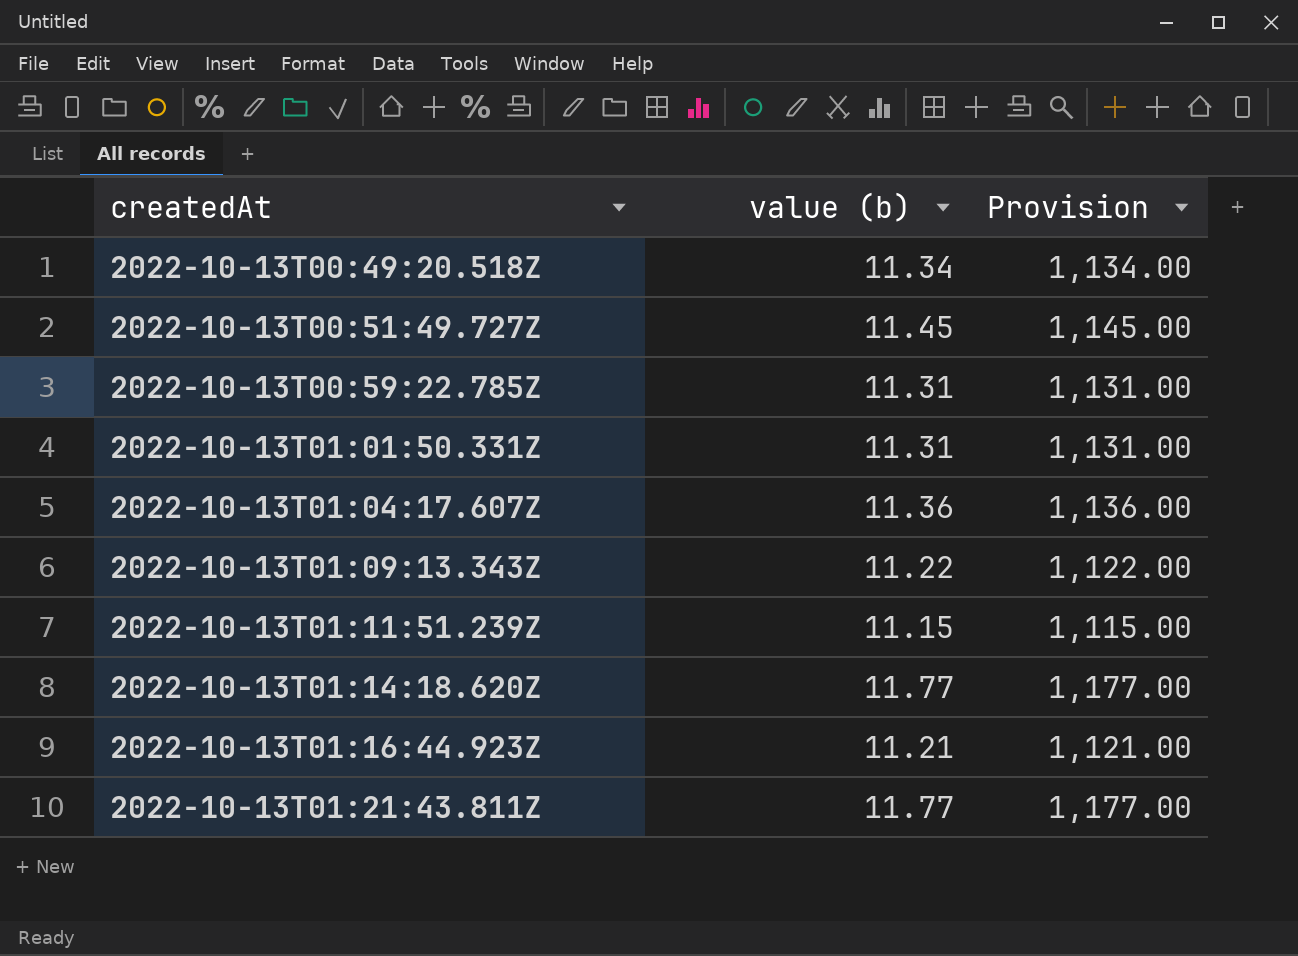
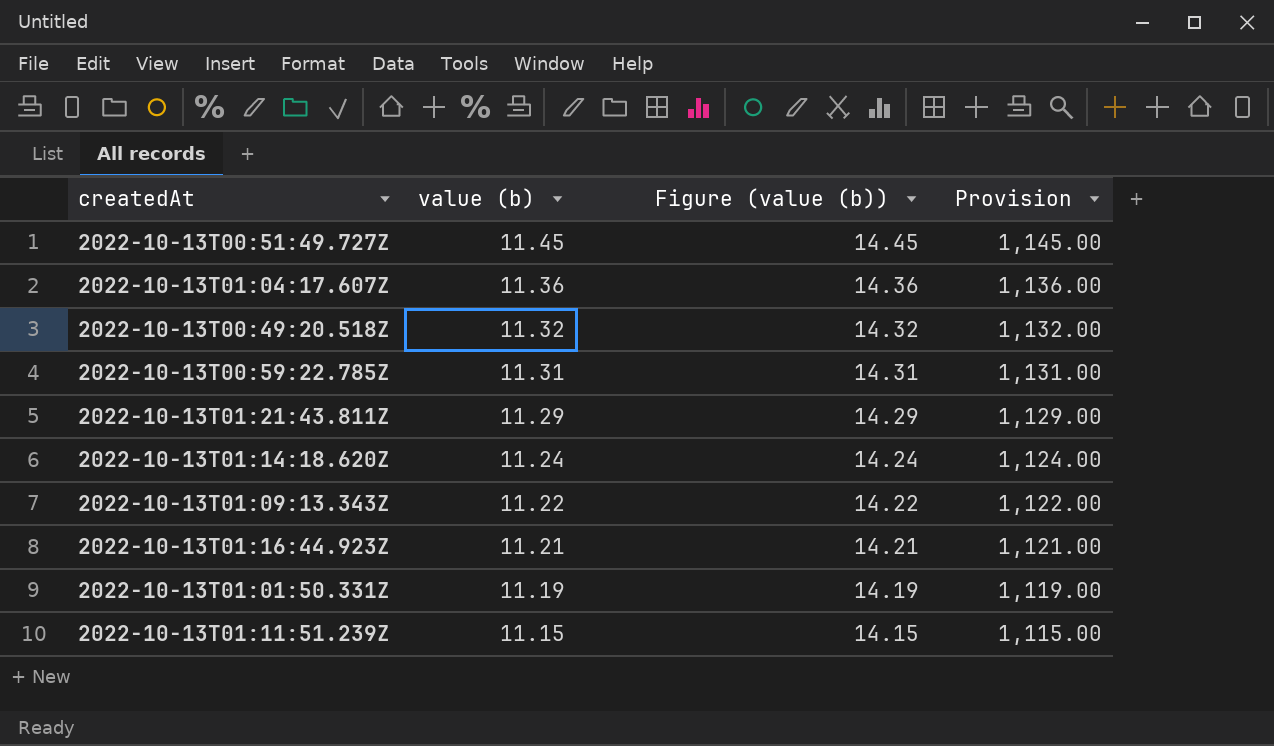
row order: createdAt ascending -> value (b) descending
column Figure (value (b)) | formula: none -> [value (b)] + 3
2022-10-13T00:49:20.518Z | value (b): 11.34 -> 11.32
2022-10-13T00:49:20.518Z | Provision: 1,134.00 -> 1,132.00
2022-10-13T01:21:43.811Z | value (b): 11.77 -> 11.29
2022-10-13T01:21:43.811Z | Provision: 1,177.00 -> 1,129.00
2022-10-13T01:14:18.620Z | value (b): 11.77 -> 11.24
2022-10-13T01:14:18.620Z | Provision: 1,177.00 -> 1,124.00
2022-10-13T01:01:50.331Z | value (b): 11.31 -> 11.19
2022-10-13T01:01:50.331Z | Provision: 1,131.00 -> 1,119.00

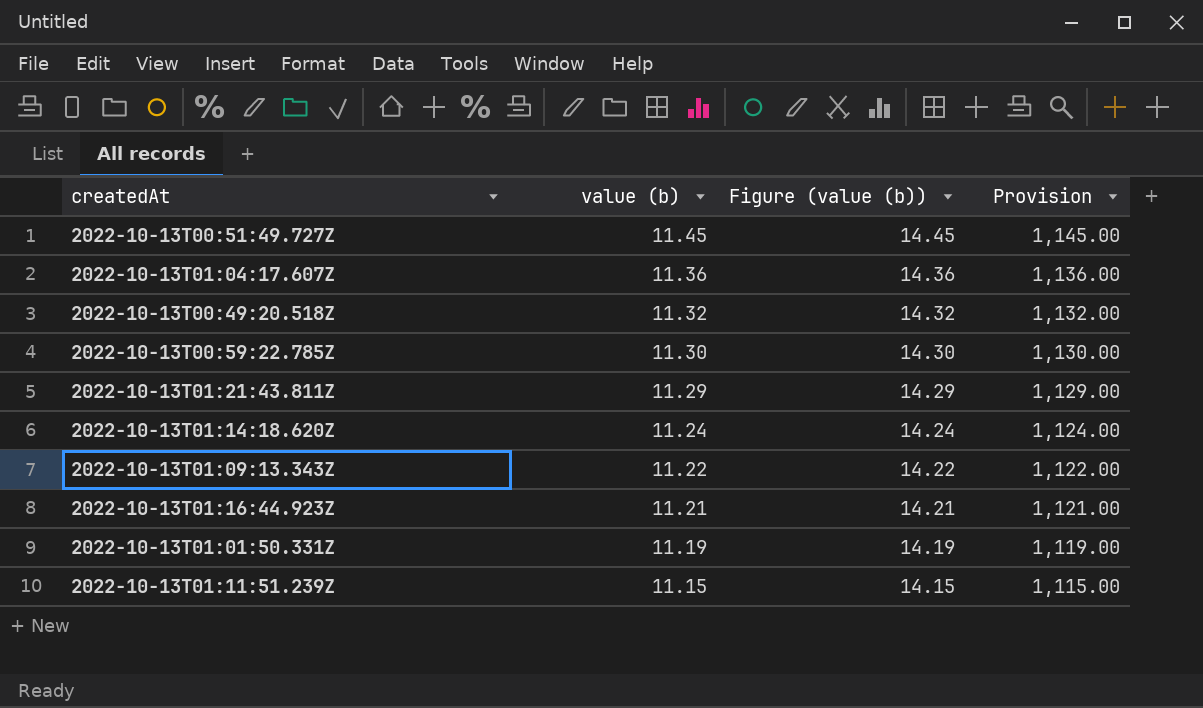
2022-10-13T00:59:22.785Z | value (b): 11.31 -> 11.30
2022-10-13T00:59:22.785Z | Figure (value (b)): 14.31 -> 14.30
2022-10-13T00:59:22.785Z | Provision: 1,131.00 -> 1,130.00

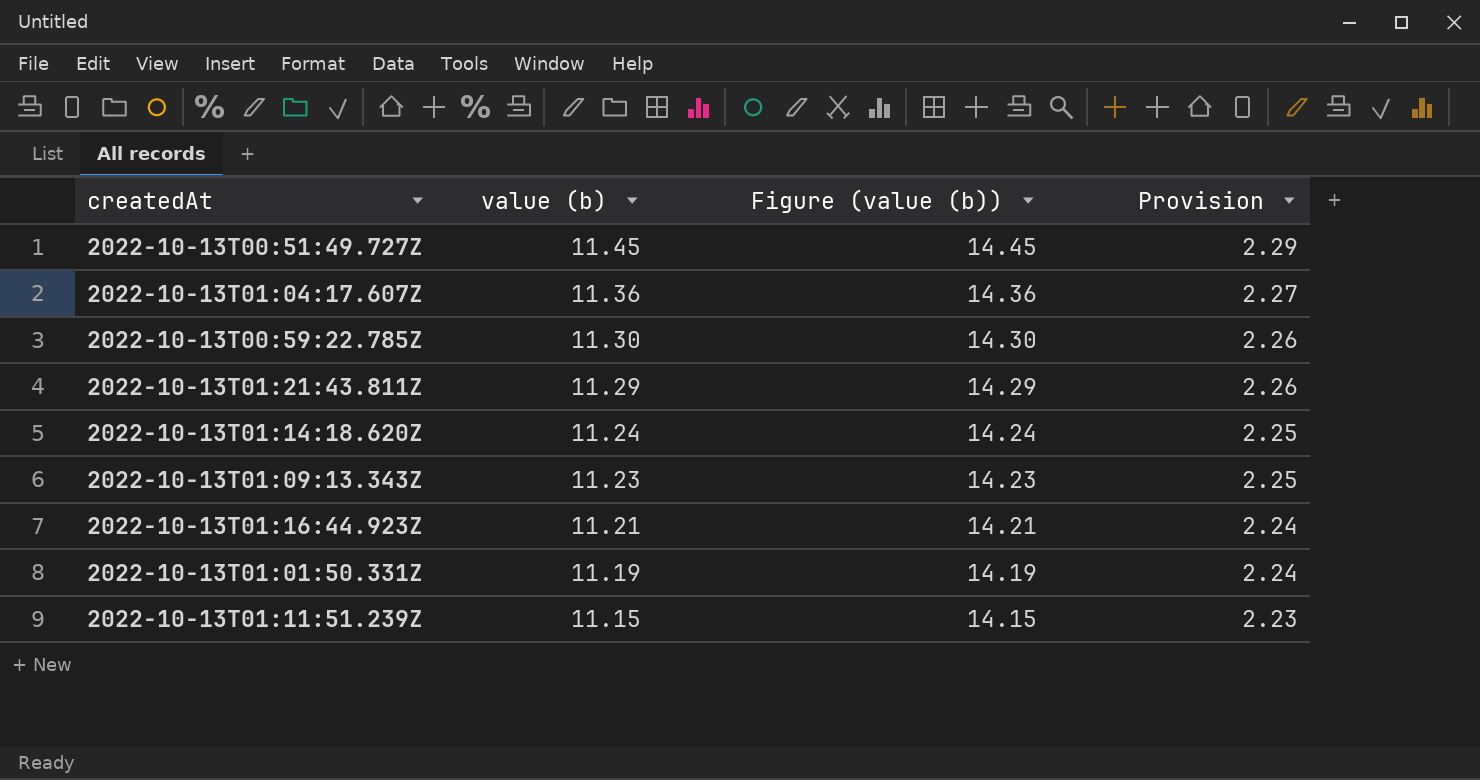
column Provision | formula: [value (b)] * 100 -> [value (b)] * 0.2
row 2022-10-13T00:49:20.518Z: 11.32 | 14.32 | 1,132.00 -> none
2022-10-13T01:09:13.343Z | value (b): 11.22 -> 11.23
2022-10-13T01:09:13.343Z | Figure (value (b)): 14.22 -> 14.23

